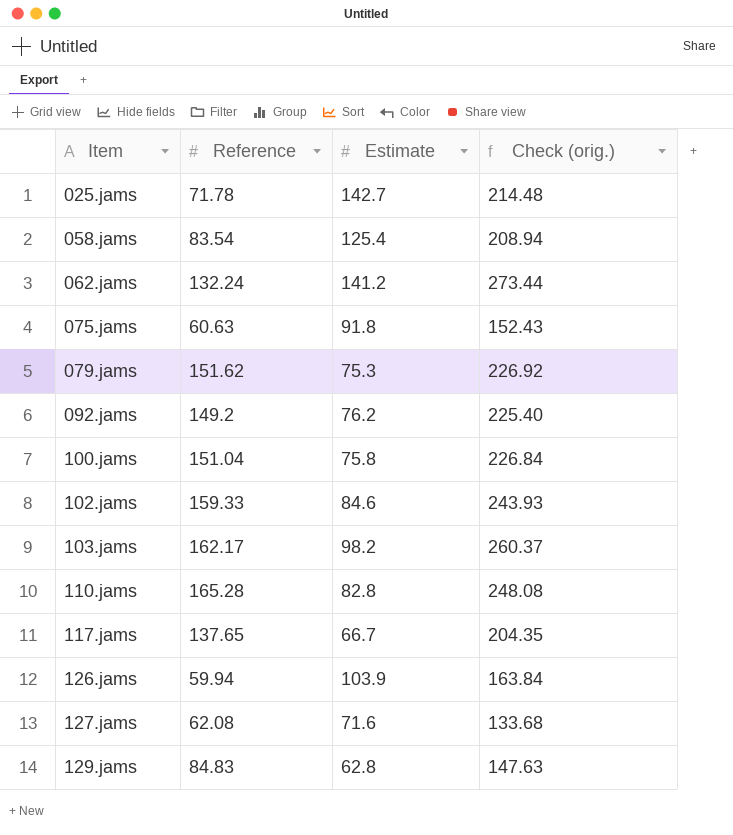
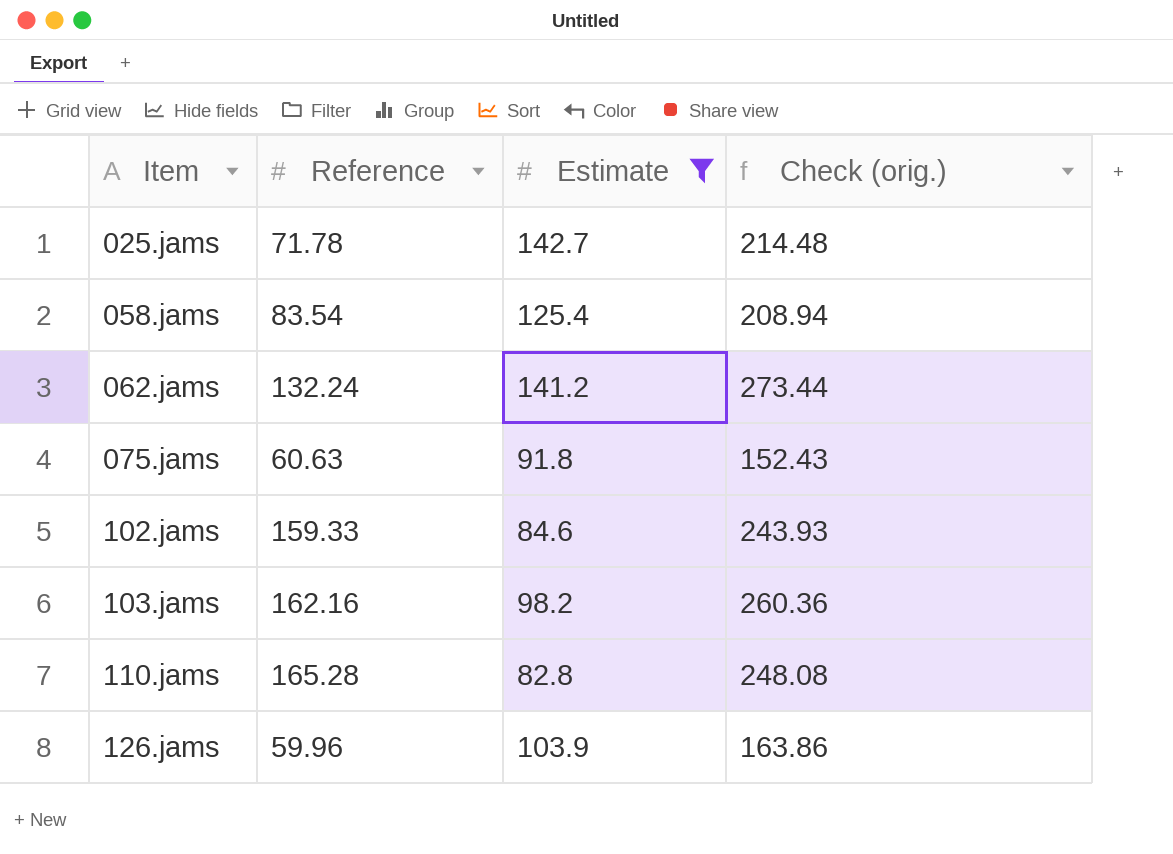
filter: none -> Estimate >= 82.8
103.jams | Reference: 162.17 -> 162.16
103.jams | Check (orig.): 260.37 -> 260.36
126.jams | Reference: 59.94 -> 59.96
126.jams | Check (orig.): 163.84 -> 163.86

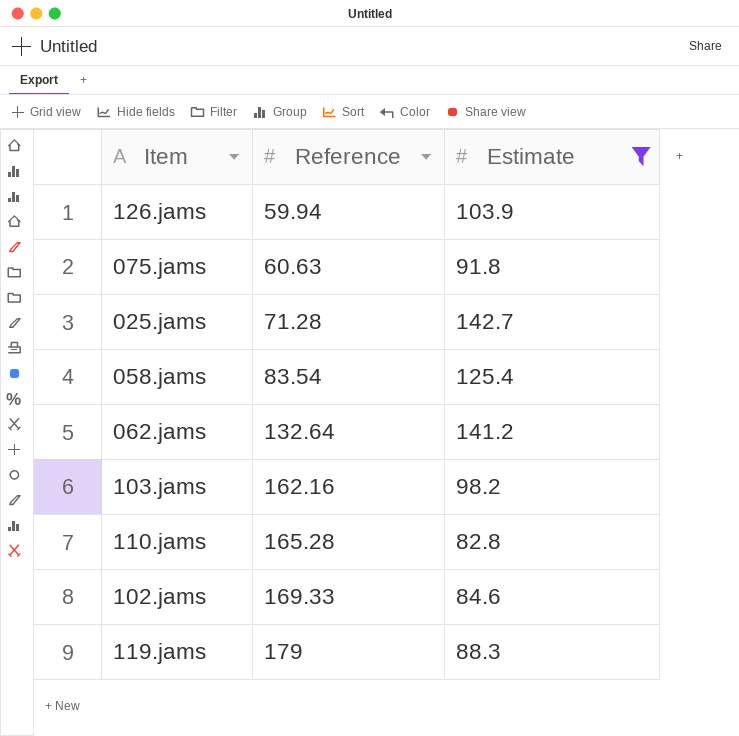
row order: Item ascending -> Reference ascending
column Check (orig.) | formula: [Reference] + [Estimate] -> none
126.jams | Reference: 59.96 -> 59.94
025.jams | Reference: 71.78 -> 71.28
062.jams | Reference: 132.24 -> 132.64
102.jams | Reference: 159.33 -> 169.33
row 119.jams: none -> 179 | 88.3

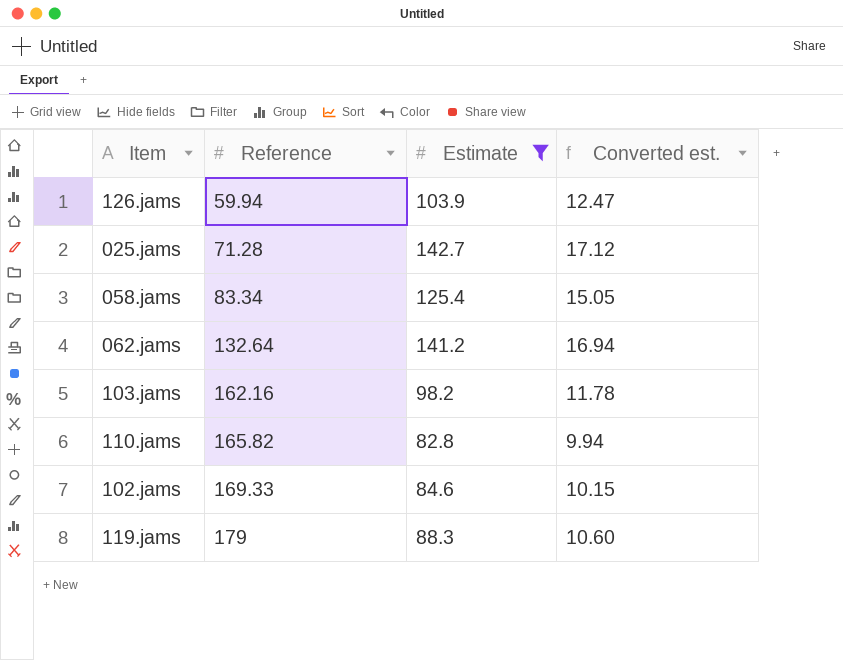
column Converted est. | formula: none -> [Estimate] * 0.12
row 075.jams: 60.63 | 91.8 -> none
058.jams | Reference: 83.54 -> 83.34
110.jams | Reference: 165.28 -> 165.82

